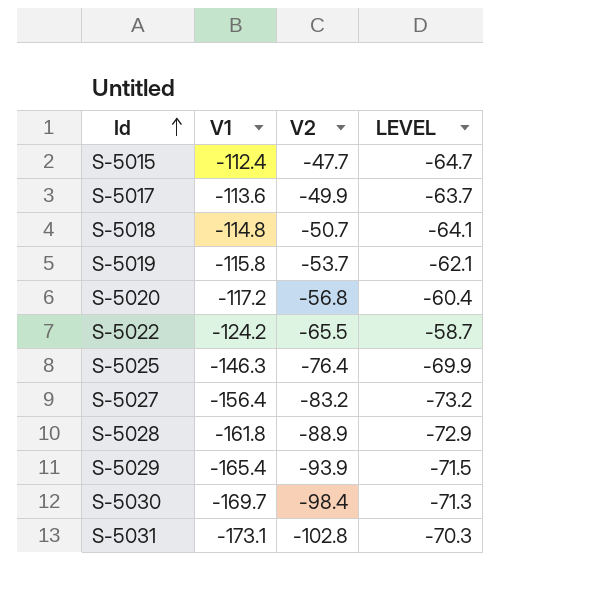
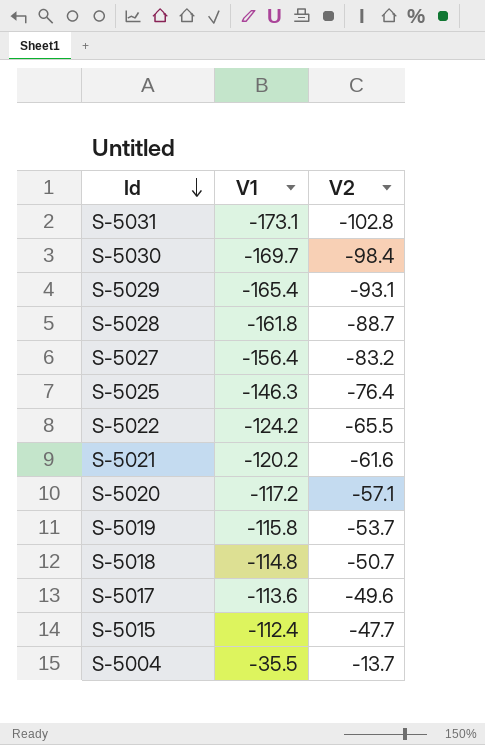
row order: Id ascending -> Id descending
column LEVEL | formula: [V1] - [V2] -> none
S-5029 | V2: -93.9 -> -93.1
S-5028 | V2: -88.9 -> -88.7
row S-5021: none -> -120.2 | -61.6
S-5020 | V2: -56.8 -> -57.1
S-5017 | V2: -49.9 -> -49.6
row S-5004: none -> -35.5 | -13.7

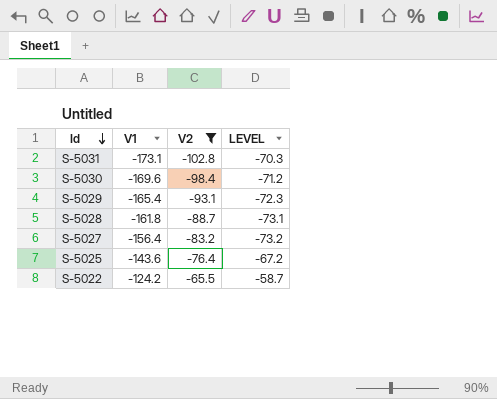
filter: none -> V2 <= -65.5
column LEVEL | formula: none -> [V1] - [V2]
S-5030 | V1: -169.7 -> -169.6
S-5025 | V1: -146.3 -> -143.6

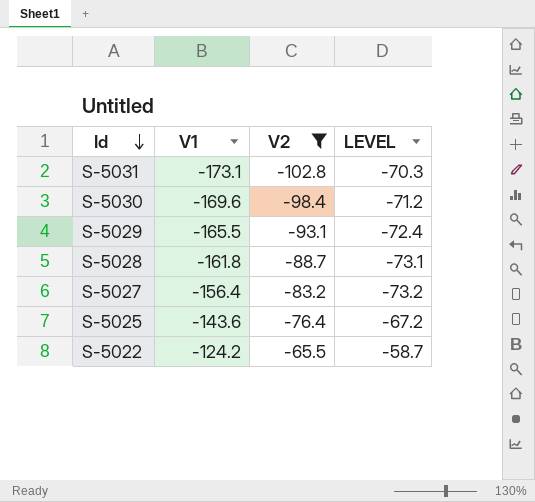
S-5029 | V1: -165.4 -> -165.5
S-5029 | LEVEL: -72.3 -> -72.4

